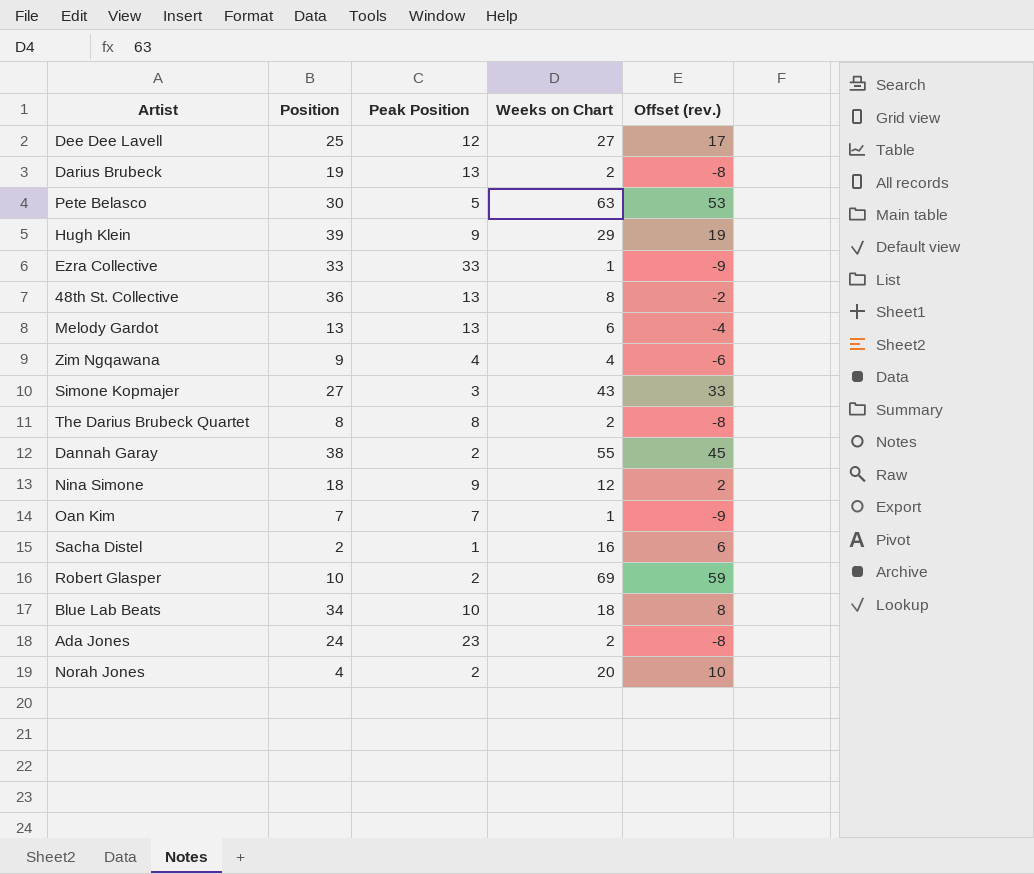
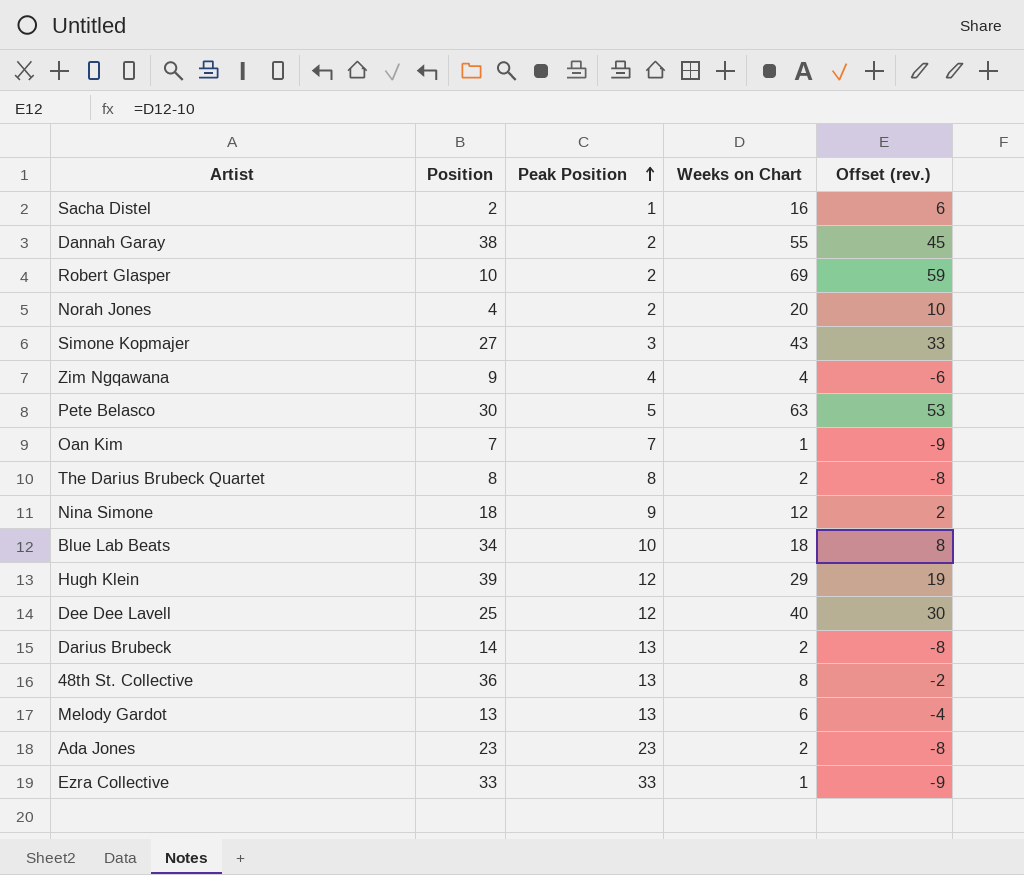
row order: none -> Peak Position ascending
Hugh Klein | Peak Position: 9 -> 12
Dee Dee Lavell | Weeks on Chart: 27 -> 40
Dee Dee Lavell | Offset (rev.): 17 -> 30
Darius Brubeck | Position: 19 -> 14
Ada Jones | Position: 24 -> 23

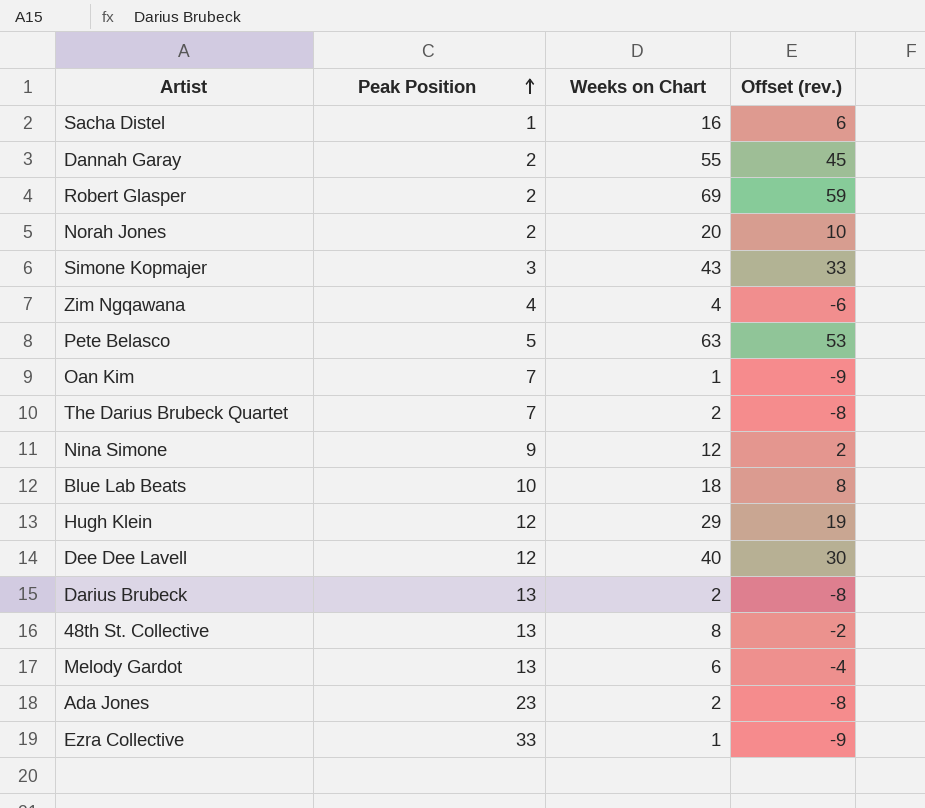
column Position | position: 2 -> none
The Darius Brubeck Quartet | Peak Position: 8 -> 7

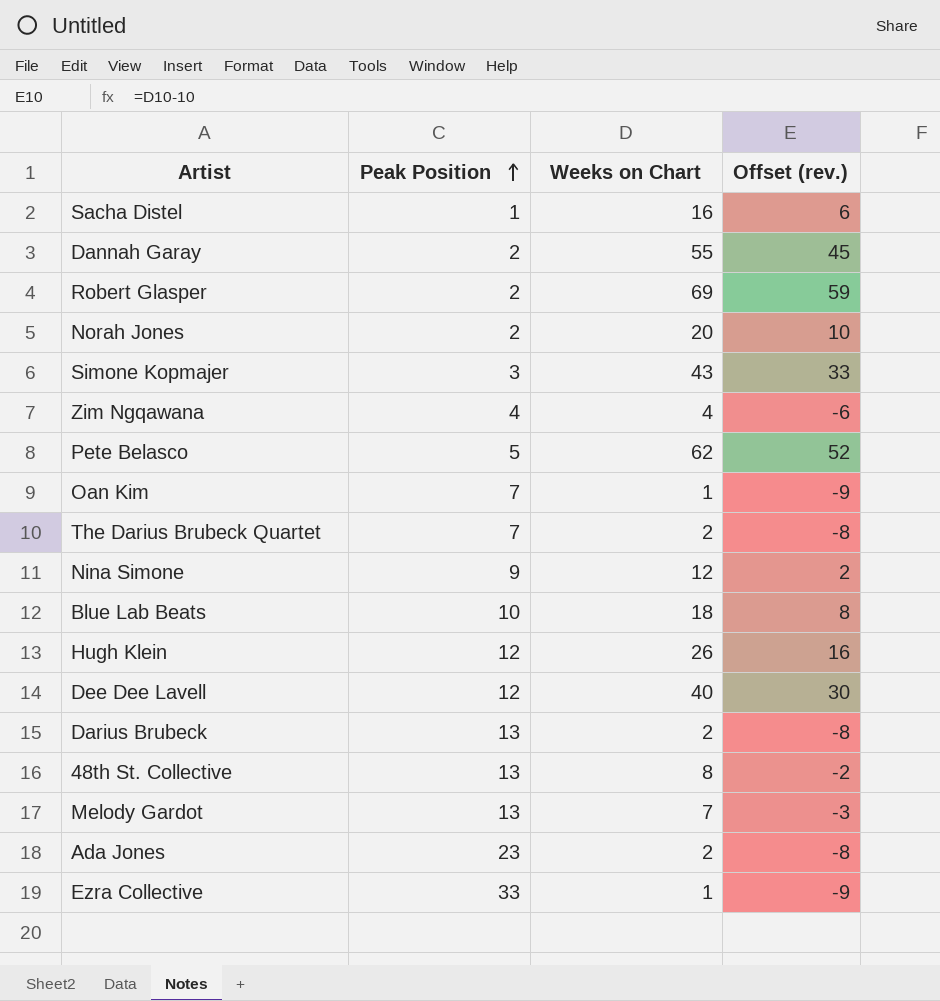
Pete Belasco | Weeks on Chart: 63 -> 62
Pete Belasco | Offset (rev.): 53 -> 52
Hugh Klein | Weeks on Chart: 29 -> 26
Hugh Klein | Offset (rev.): 19 -> 16
Melody Gardot | Weeks on Chart: 6 -> 7
Melody Gardot | Offset (rev.): -4 -> -3

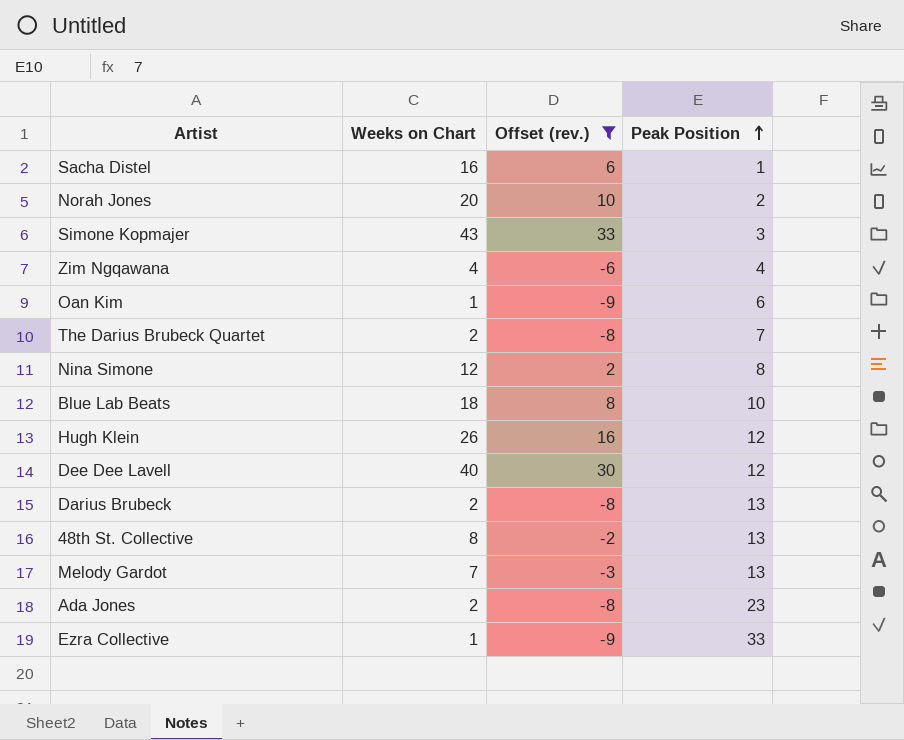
filter: none -> Offset (rev.) <= 33
column Peak Position | position: 2 -> 4
Oan Kim | Peak Position: 7 -> 6
Nina Simone | Peak Position: 9 -> 8

